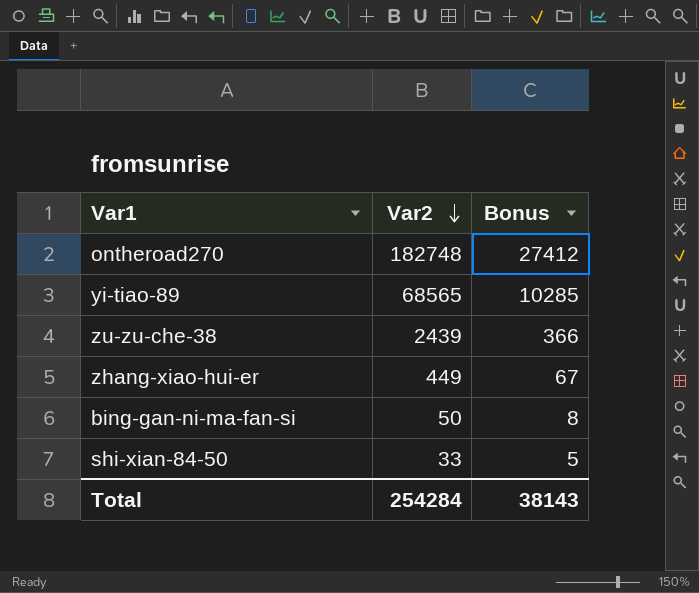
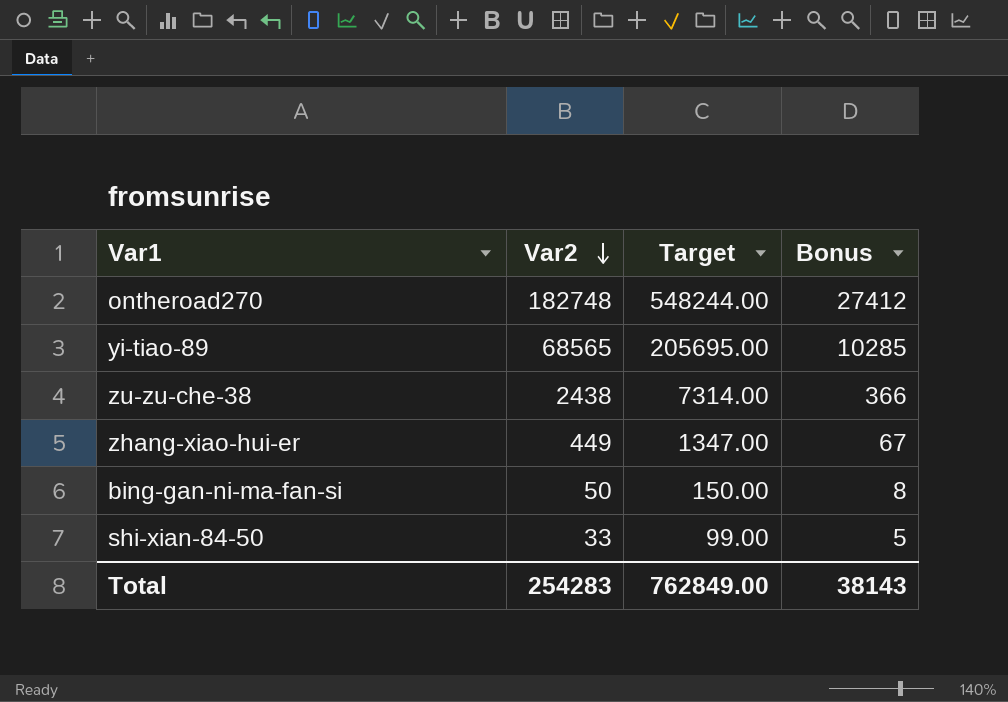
column Target | formula: none -> [Var2] * 3
zu-zu-che-38 | Var2: 2439 -> 2438
Total | Var2: 254284 -> 254283

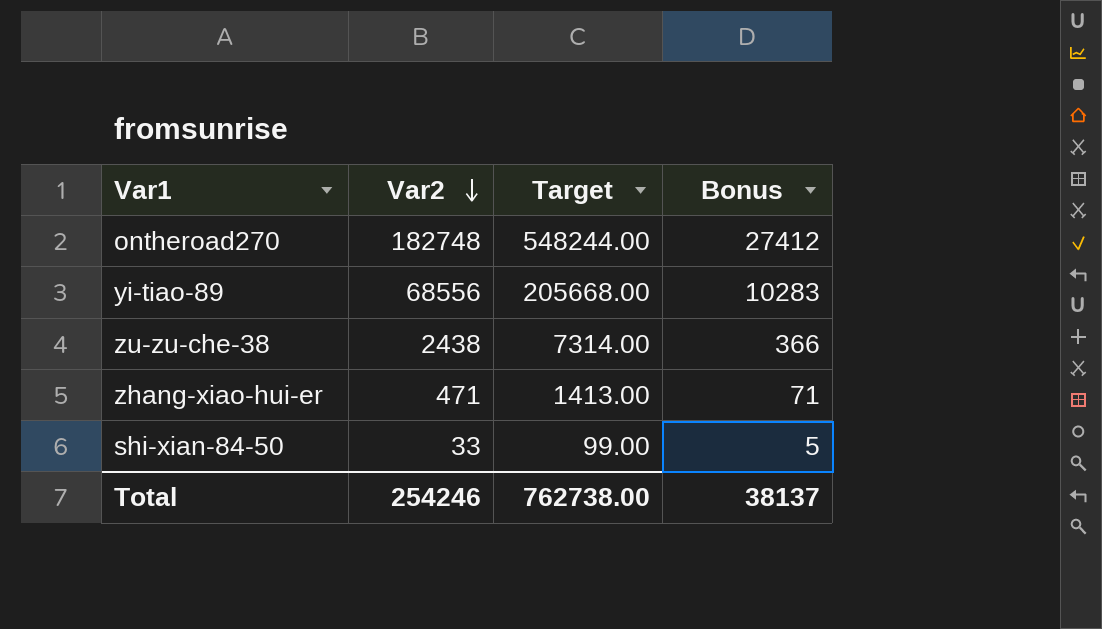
row bing-gan-ni-ma-fan-si: 50 | 150.00 | 8 -> none
yi-tiao-89 | Var2: 68565 -> 68556
yi-tiao-89 | Target: 205695.00 -> 205668.00
yi-tiao-89 | Bonus: 10285 -> 10283
zhang-xiao-hui-er | Var2: 449 -> 471
zhang-xiao-hui-er | Target: 1347.00 -> 1413.00
zhang-xiao-hui-er | Bonus: 67 -> 71
Total | Var2: 254283 -> 254246
Total | Target: 762849.00 -> 762738.00
Total | Bonus: 38143 -> 38137

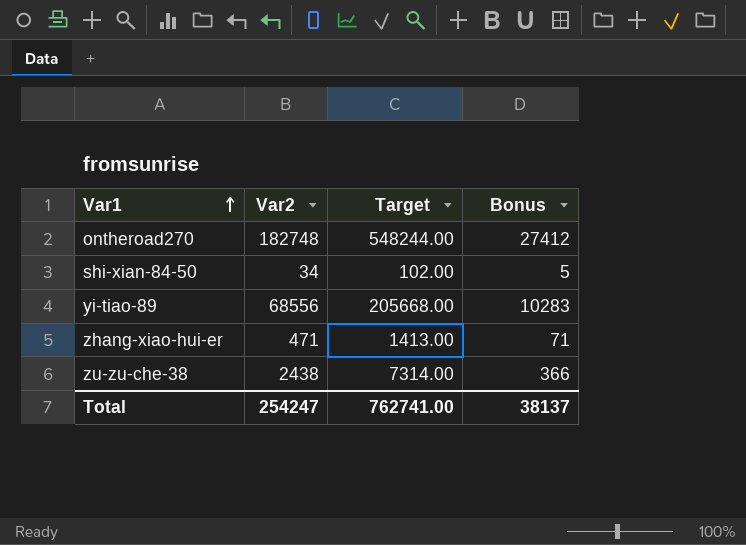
row order: Var2 descending -> Var1 ascending
shi-xian-84-50 | Var2: 33 -> 34
shi-xian-84-50 | Target: 99.00 -> 102.00
Total | Var2: 254246 -> 254247
Total | Target: 762738.00 -> 762741.00

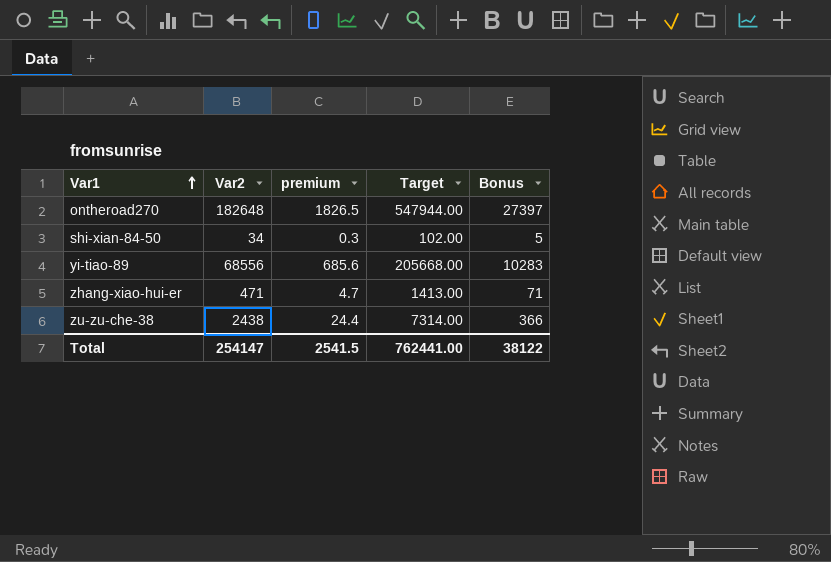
column premium | formula: none -> [Var2] * 0.01
ontheroad270 | Var2: 182748 -> 182648
ontheroad270 | Target: 548244.00 -> 547944.00
ontheroad270 | Bonus: 27412 -> 27397
Total | Var2: 254247 -> 254147
Total | Target: 762741.00 -> 762441.00
Total | Bonus: 38137 -> 38122

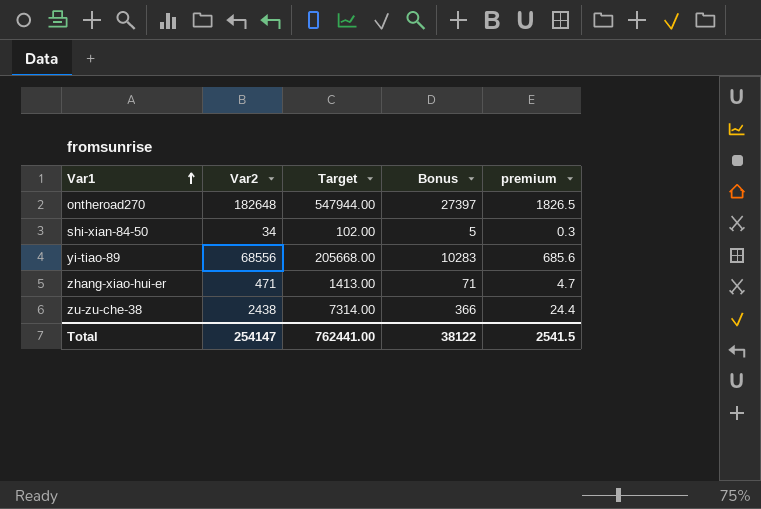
column premium | position: 3 -> 5

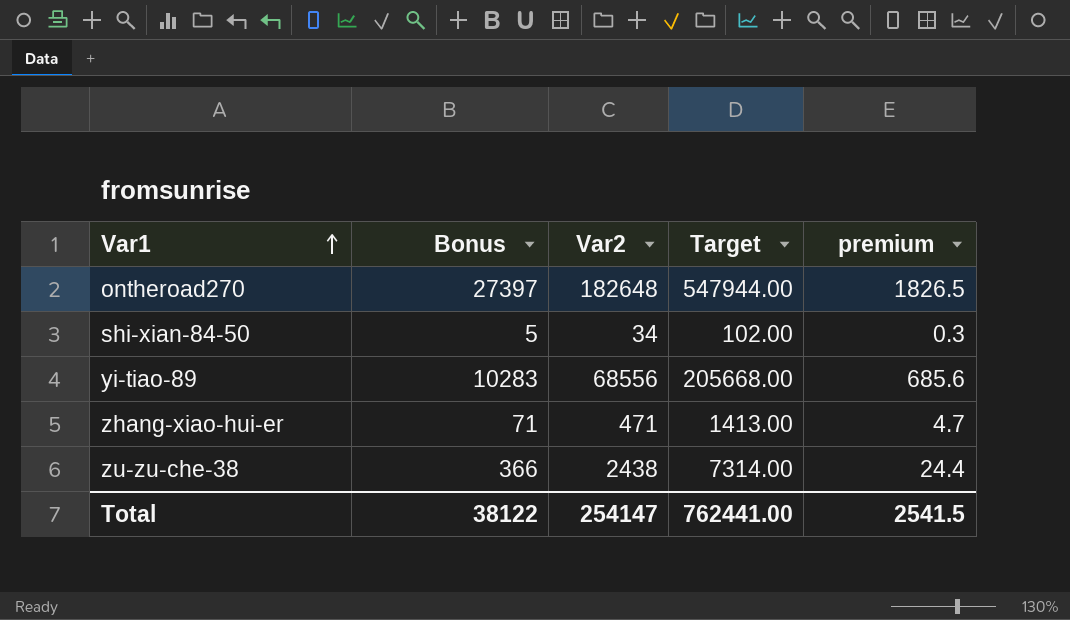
column Bonus | position: 4 -> 2

